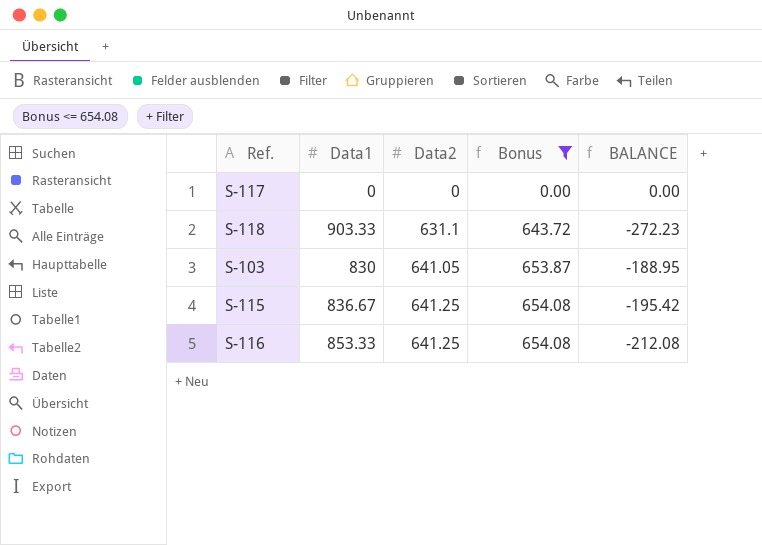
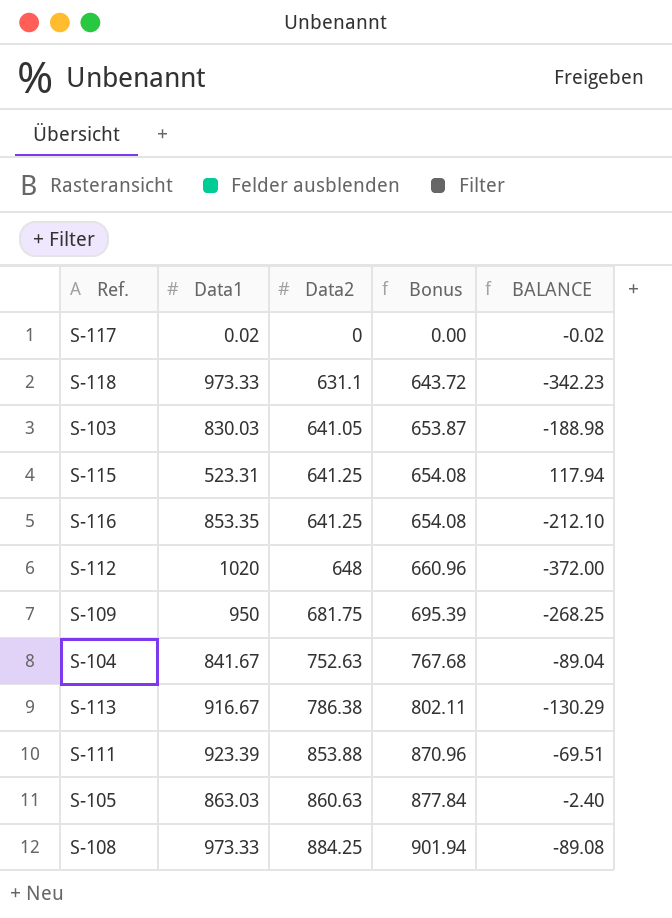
filter: Bonus <= 654.08 -> none
S-117 | Data1: 0 -> 0.02
S-117 | BALANCE: 0.00 -> -0.02
S-118 | Data1: 903.33 -> 973.33
S-118 | BALANCE: -272.23 -> -342.23
S-103 | Data1: 830 -> 830.03
S-103 | BALANCE: -188.95 -> -188.98
S-115 | Data1: 836.67 -> 523.31
S-115 | BALANCE: -195.42 -> 117.94
S-116 | Data1: 853.33 -> 853.35
S-116 | BALANCE: -212.08 -> -212.10

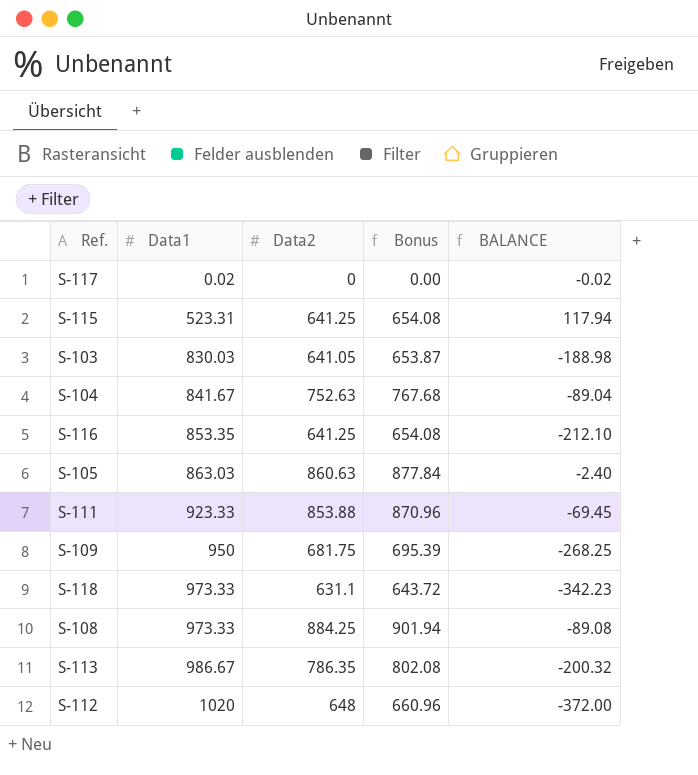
row order: Data2 ascending -> Data1 ascending
S-111 | Data1: 923.39 -> 923.33
S-111 | BALANCE: -69.51 -> -69.45
S-113 | Data1: 916.67 -> 986.67
S-113 | Data2: 786.38 -> 786.35
S-113 | Bonus: 802.11 -> 802.08
S-113 | BALANCE: -130.29 -> -200.32

